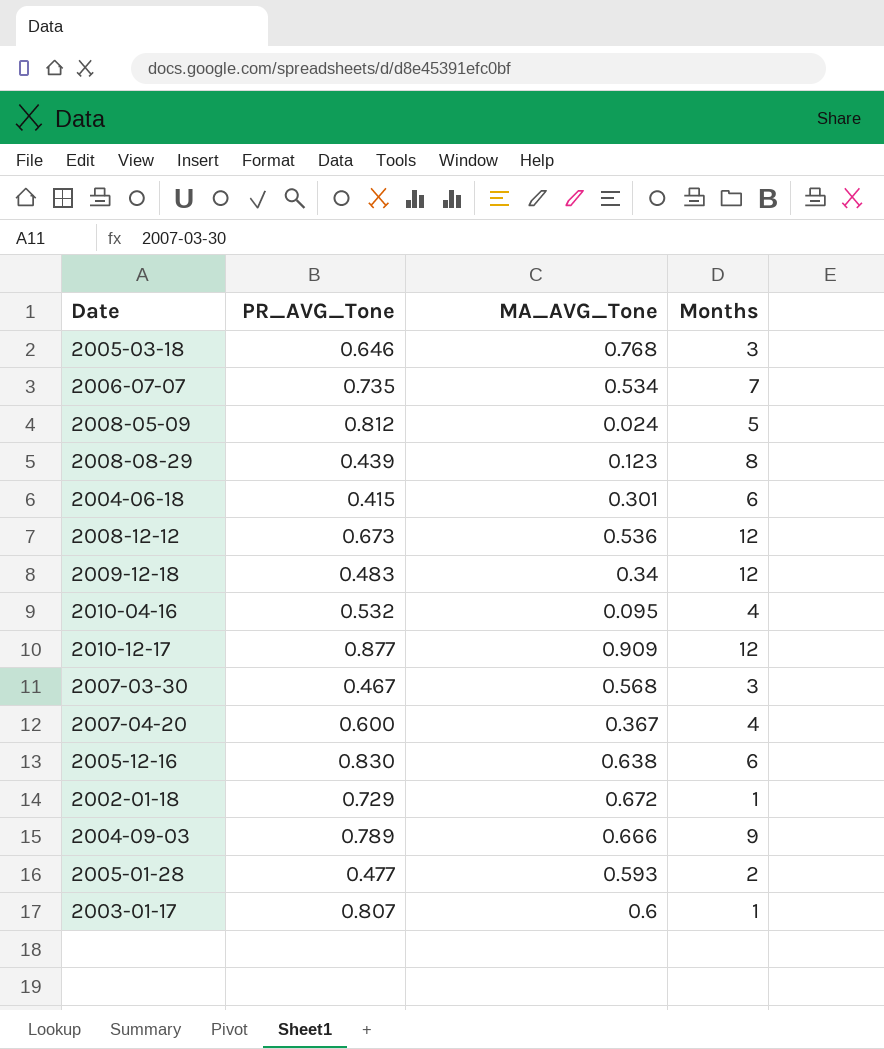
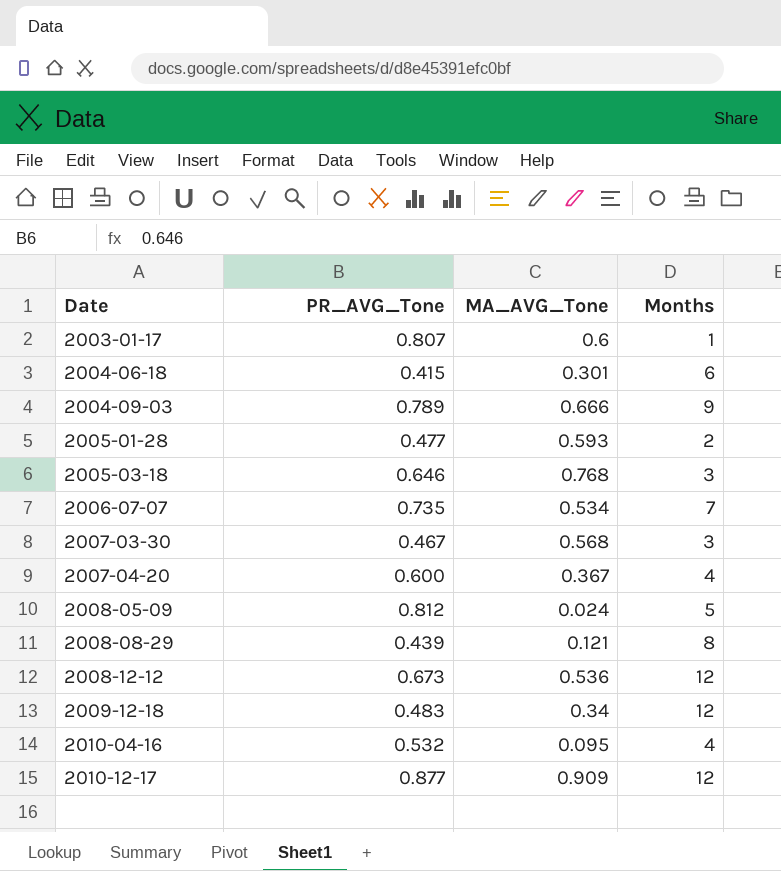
row order: none -> Date ascending
row 2005-12-16: 0.830 | 0.638 | 6 -> none
row 2002-01-18: 0.729 | 0.672 | 1 -> none
2008-08-29 | MA_AVG_Tone: 0.123 -> 0.121

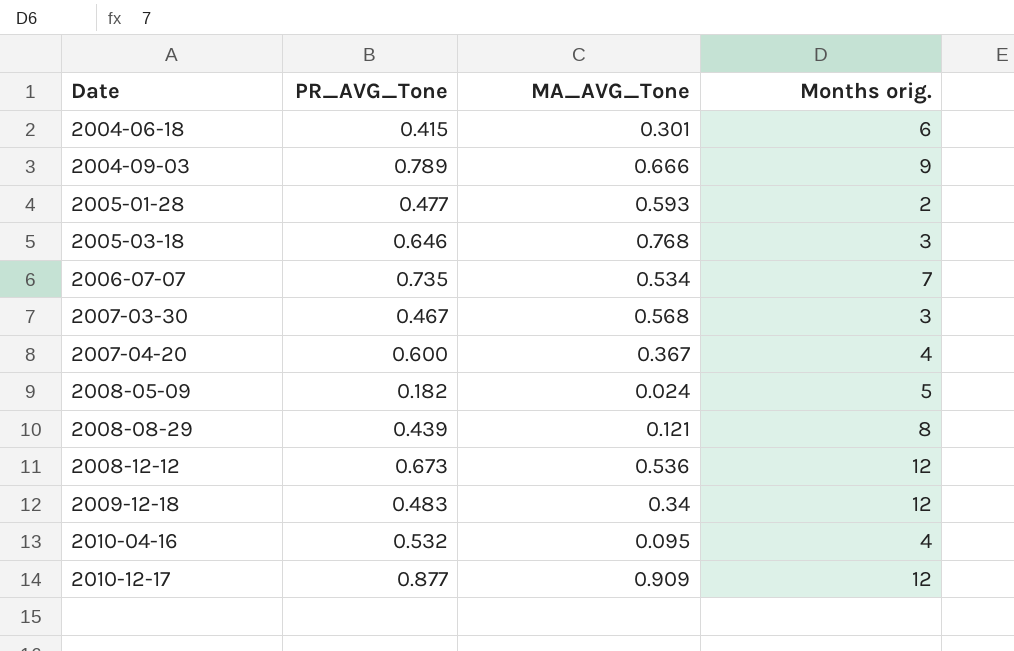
column name: Months -> Months orig.
row 2003-01-17: 0.807 | 0.6 | 1 -> none
2008-05-09 | PR_AVG_Tone: 0.812 -> 0.182

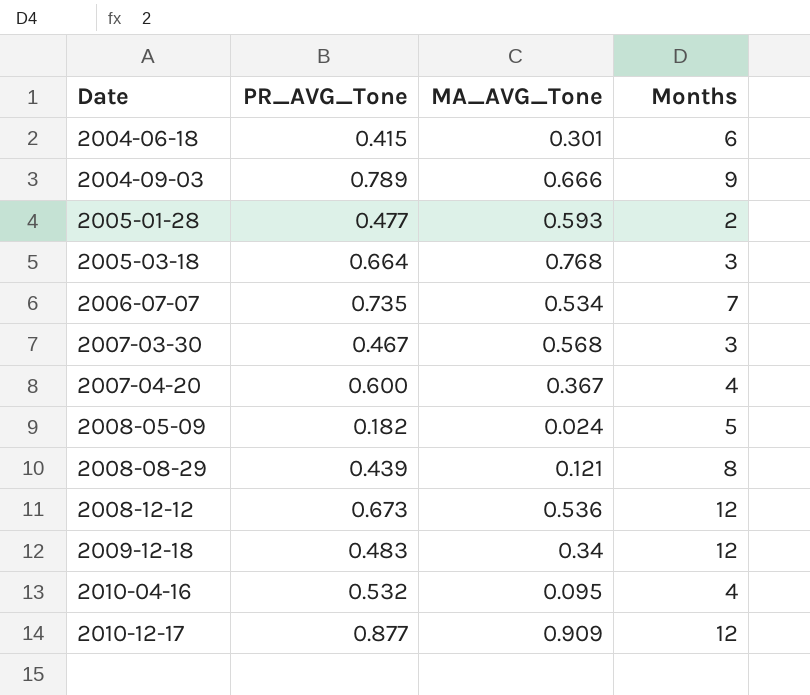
column name: Months orig. -> Months
2005-03-18 | PR_AVG_Tone: 0.646 -> 0.664

